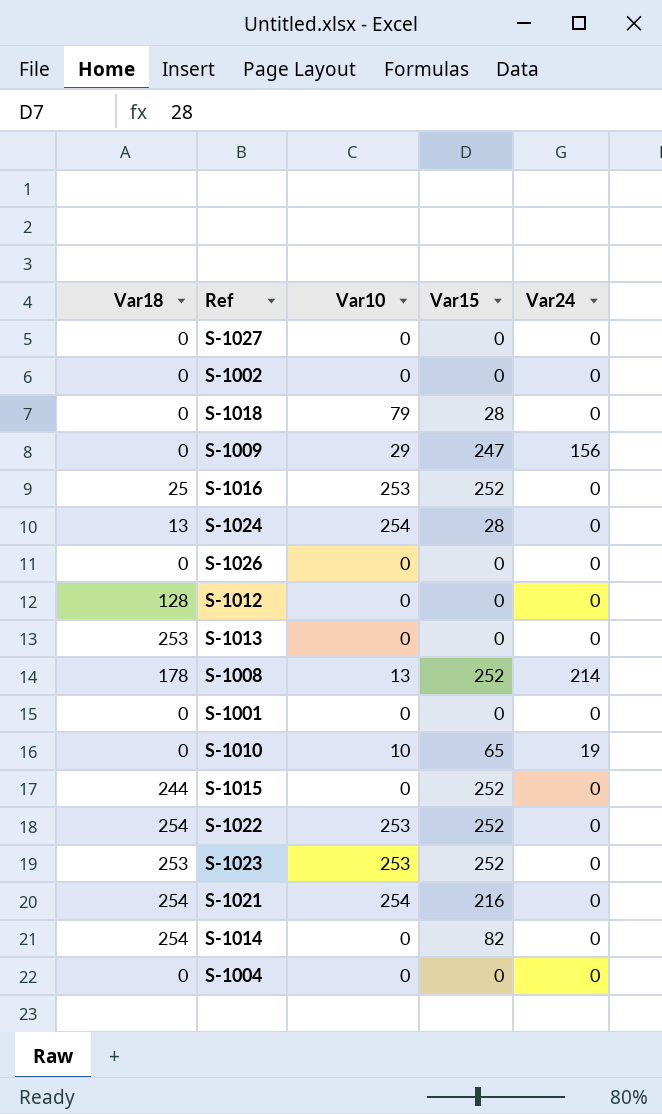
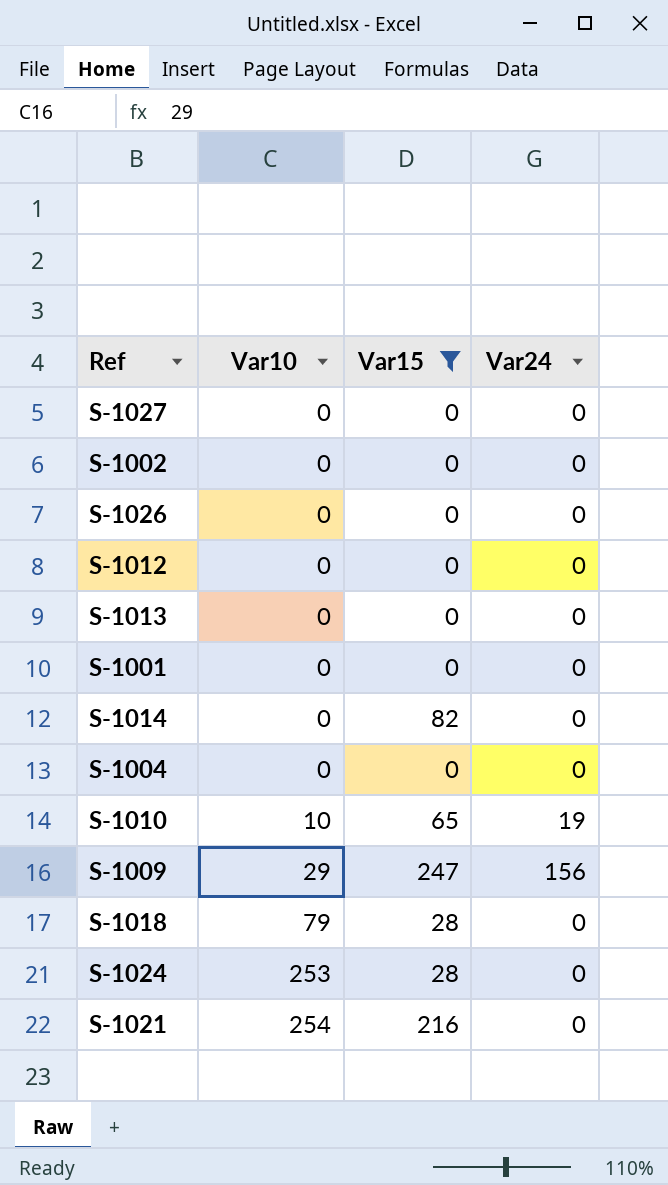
filter: none -> Var15 != 252
row order: none -> Var10 ascending
column Var18 | position: 1 -> none
S-1024 | Var10: 254 -> 253

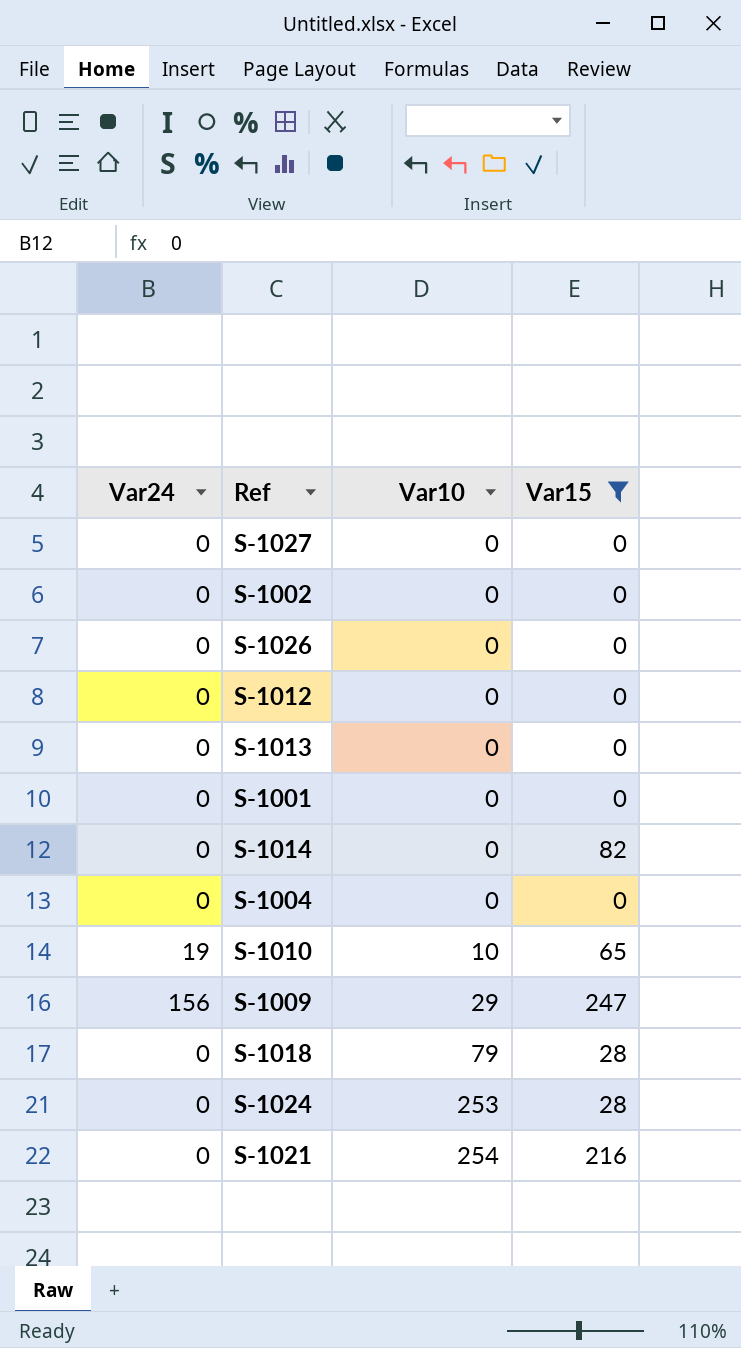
column Var24 | position: 4 -> 1

